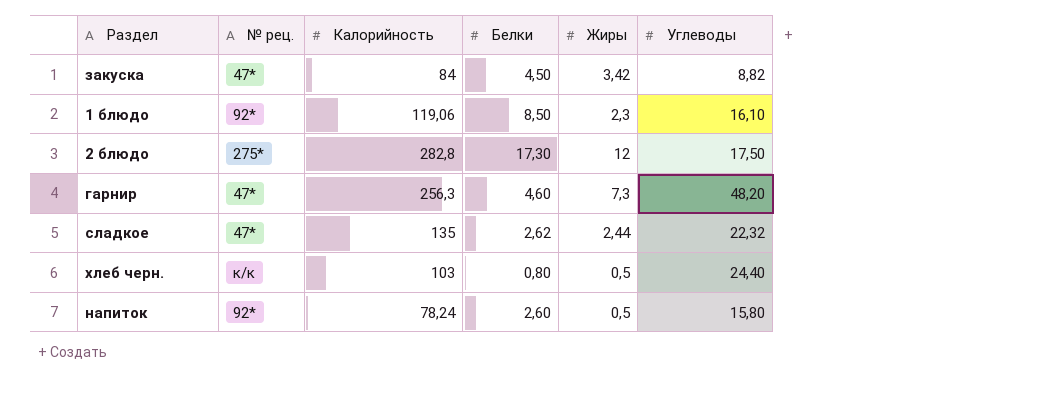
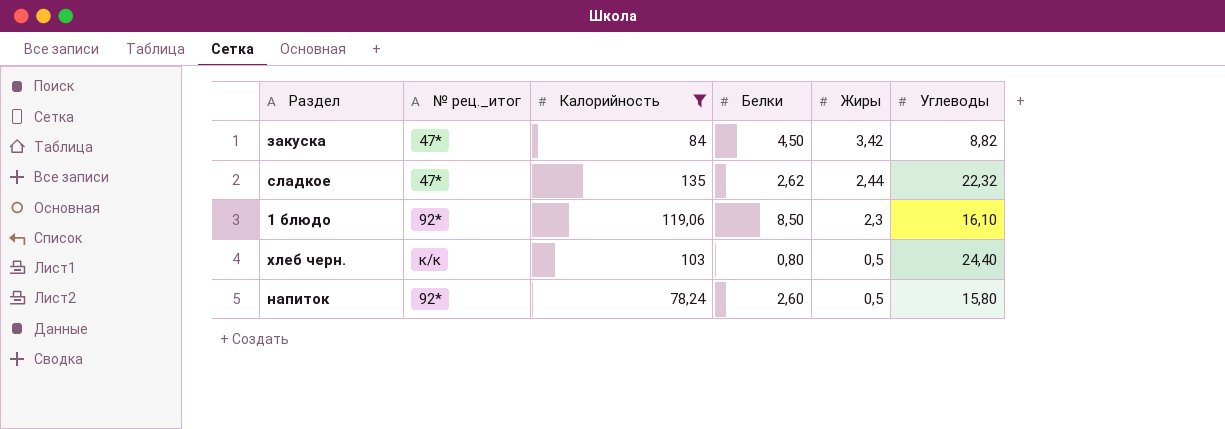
filter: none -> Калорийность <= 135
row order: none -> Жиры descending
column name: № рец. -> № рец._итог

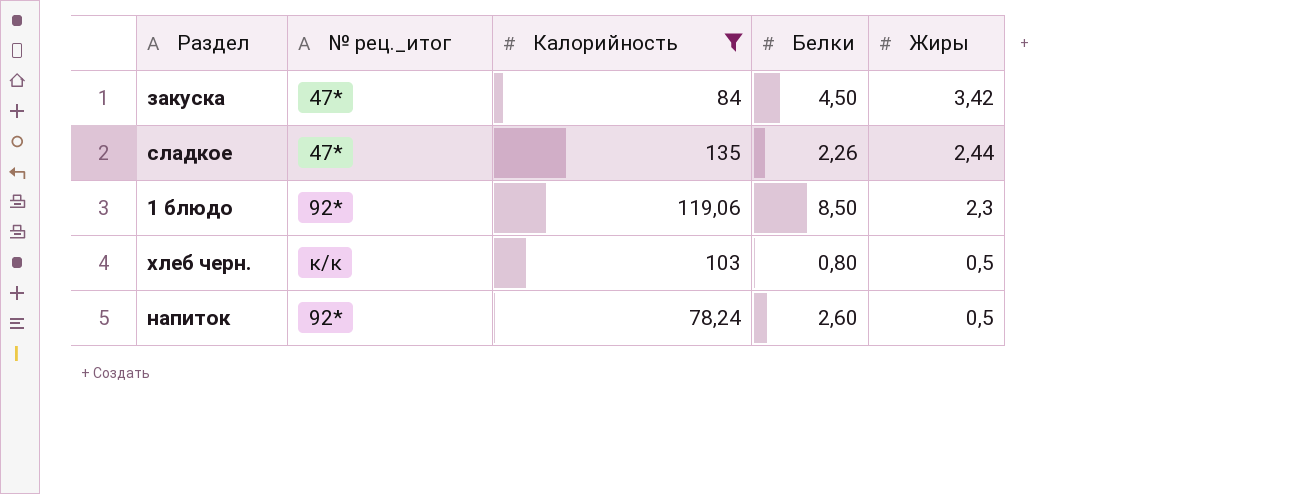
column Углеводы | position: 6 -> none
сладкое | Белки: 2,62 -> 2,26

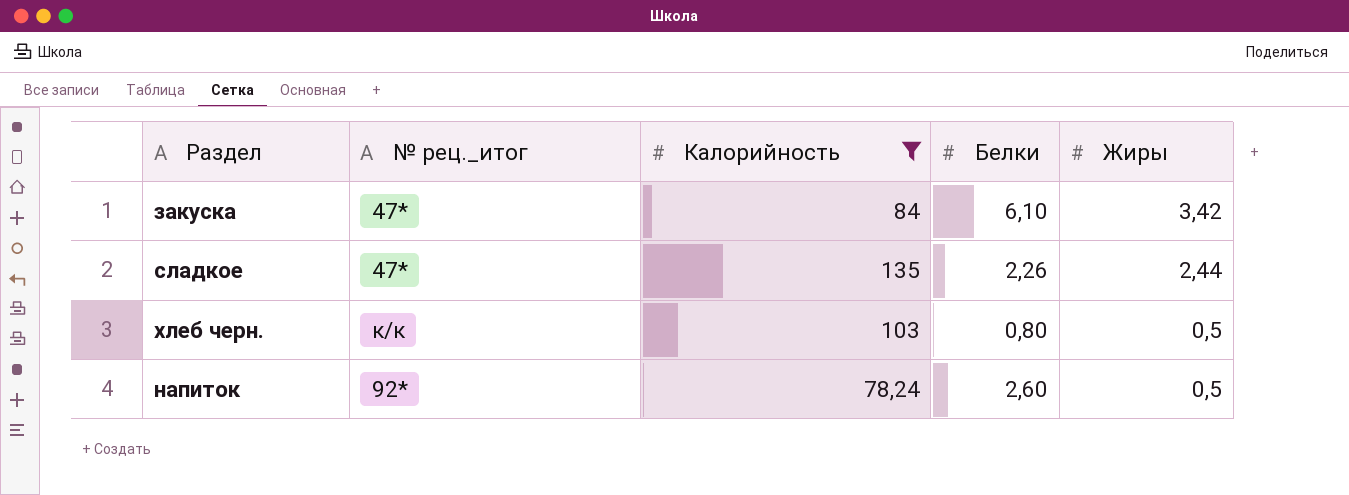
row 1 блюдо: 92* | 119,06 | 8,50 | 2,3 -> none
закуска | Белки: 4,50 -> 6,10

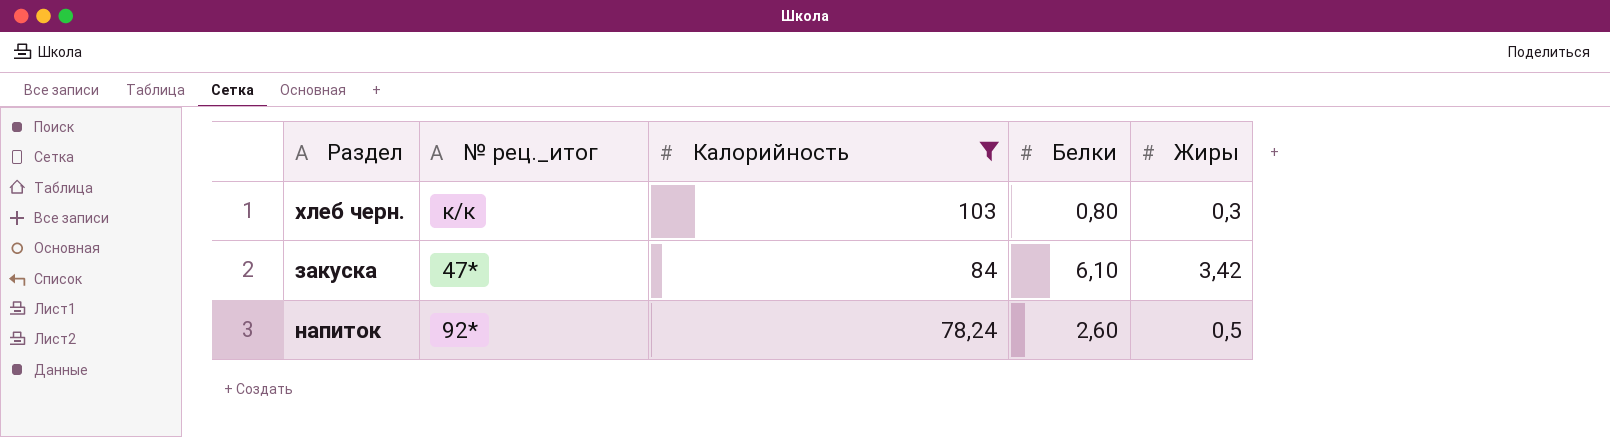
row order: Жиры descending -> Калорийность descending
row сладкое: 47* | 135 | 2,26 | 2,44 -> none
хлеб черн. | Жиры: 0,5 -> 0,3

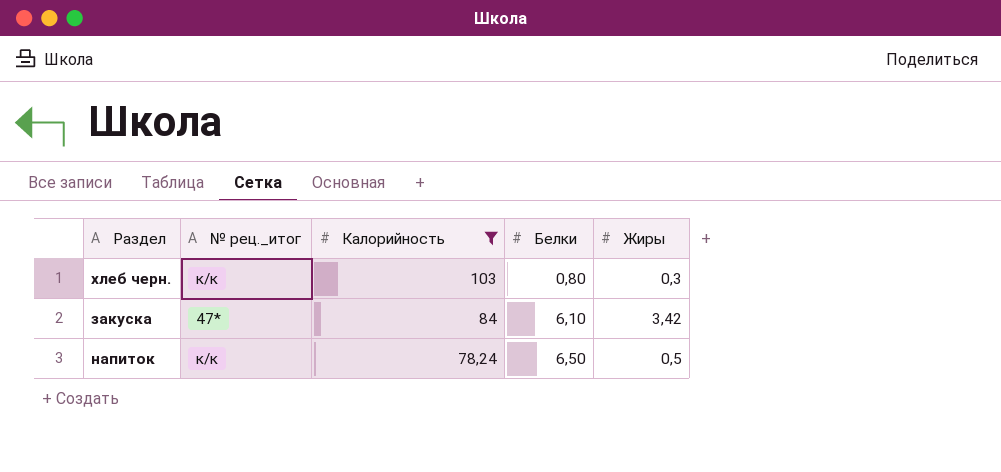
напиток | № рец._итог: 92* -> к/к
напиток | Белки: 2,60 -> 6,50

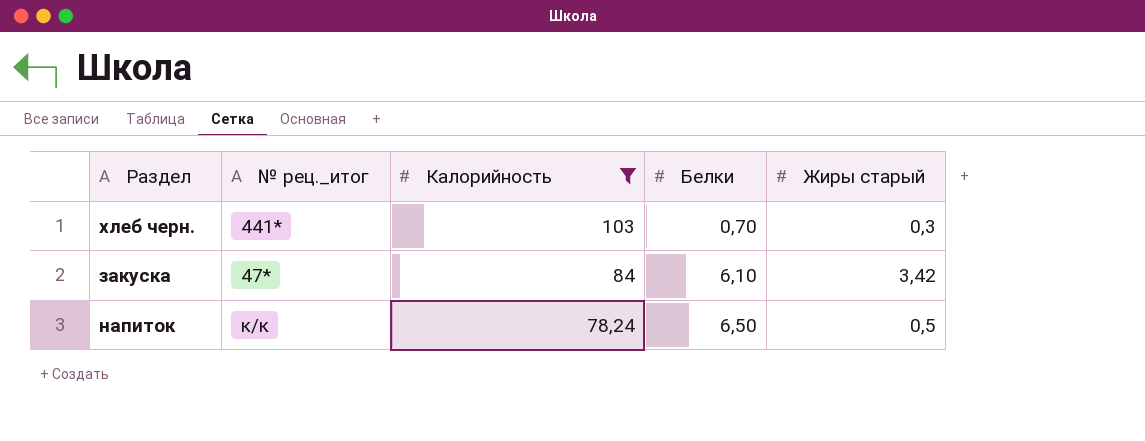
column name: Жиры -> Жиры старый
хлеб черн. | № рец._итог: к/к -> 441*
хлеб черн. | Белки: 0,80 -> 0,70

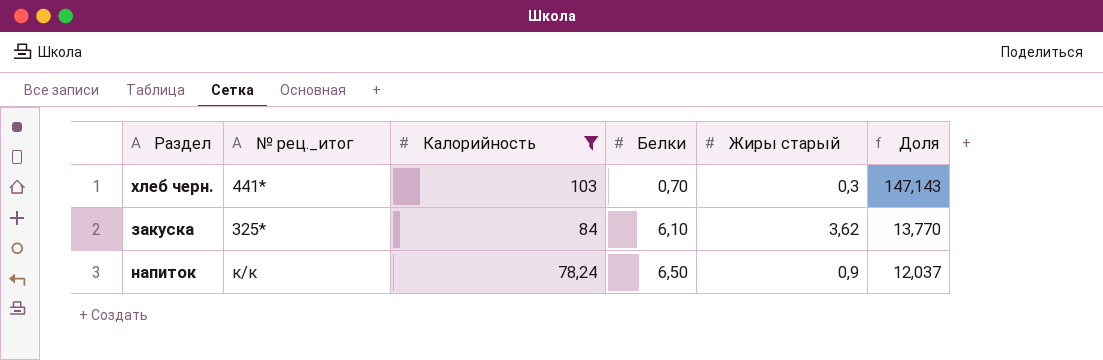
column Доля | formula: none -> [Калорийность] / [Белки]
закуска | № рец._итог: 47* -> 325*
закуска | Жиры старый: 3,42 -> 3,62
напиток | Жиры старый: 0,5 -> 0,9

